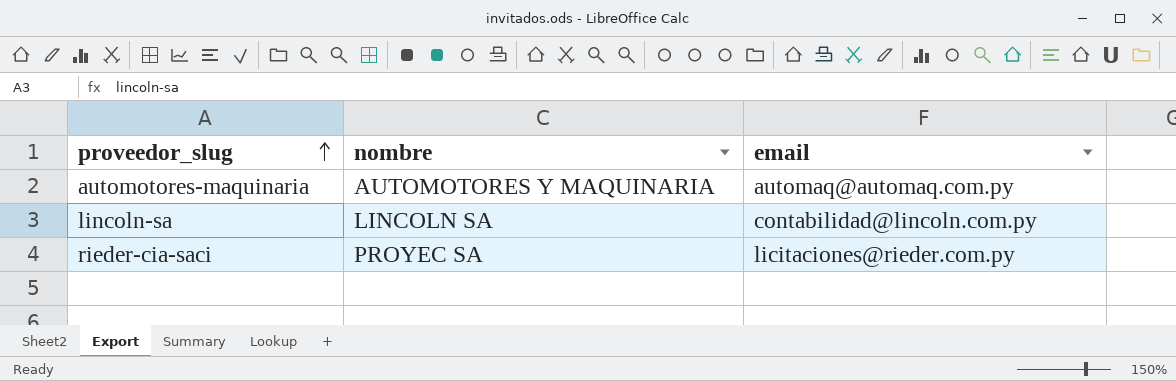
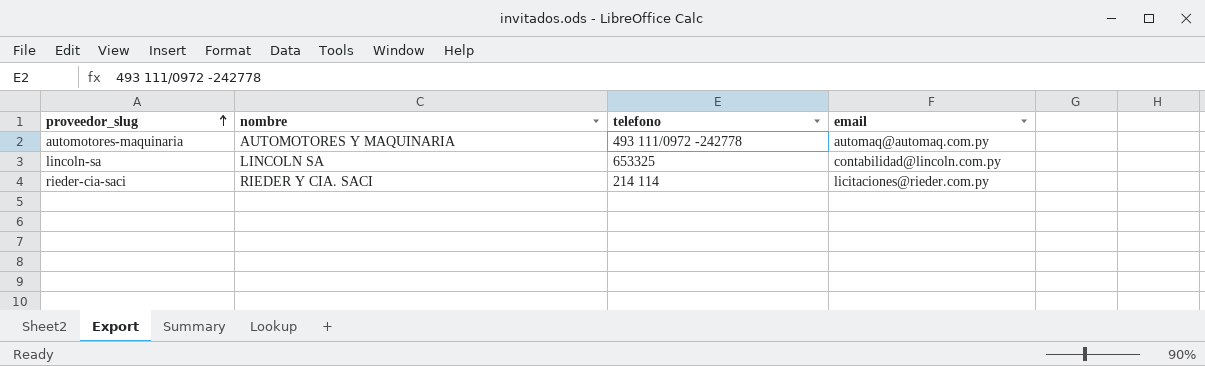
column telefono | position: none -> 3
rieder-cia-saci | nombre: PROYEC SA -> RIEDER Y CIA. SACI

